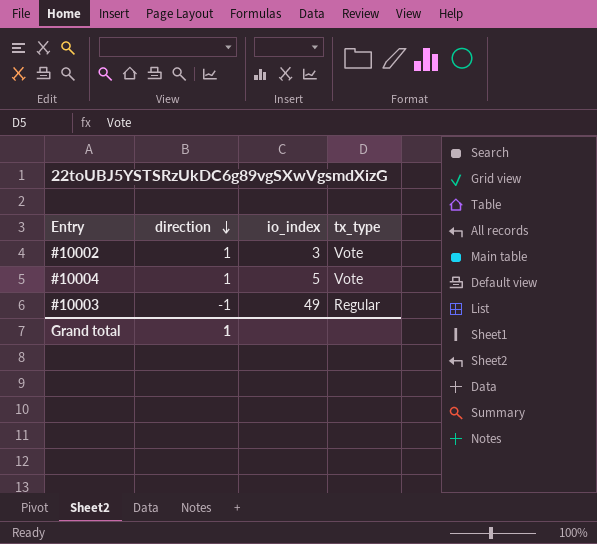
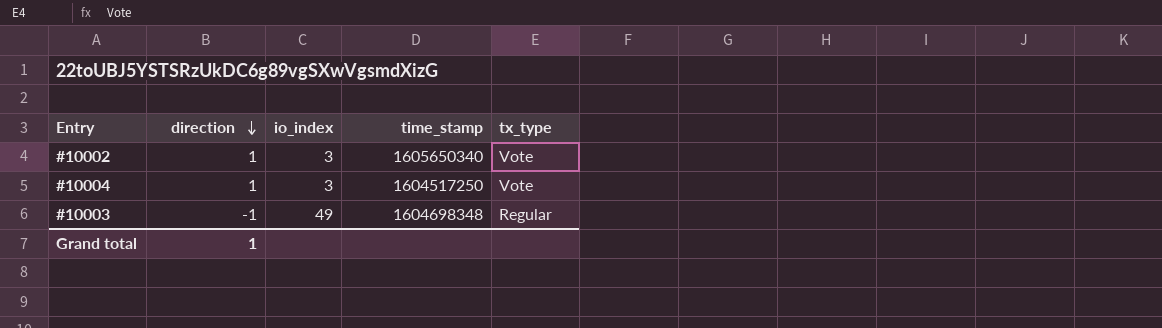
column time_stamp | position: none -> 4
#10004 | io_index: 5 -> 3

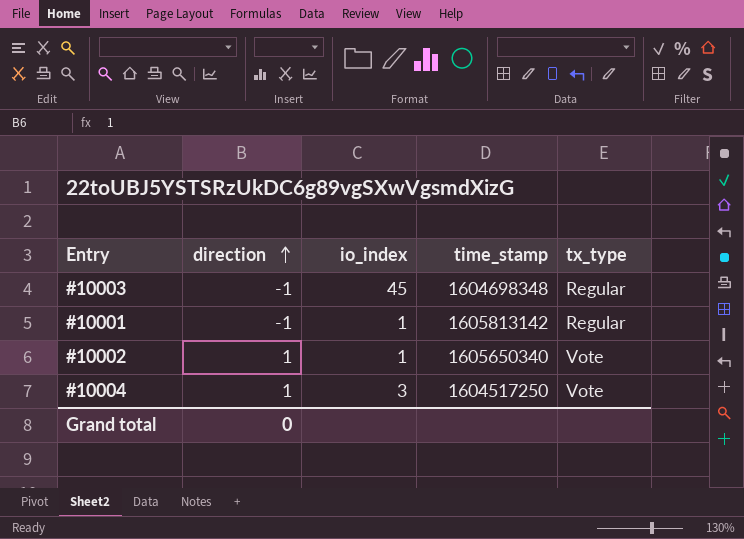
row order: direction descending -> direction ascending
#10003 | io_index: 49 -> 45
row #10001: none -> -1 | 1 | 1605813142 | Regular
#10002 | io_index: 3 -> 1
Grand total | direction: 1 -> 0

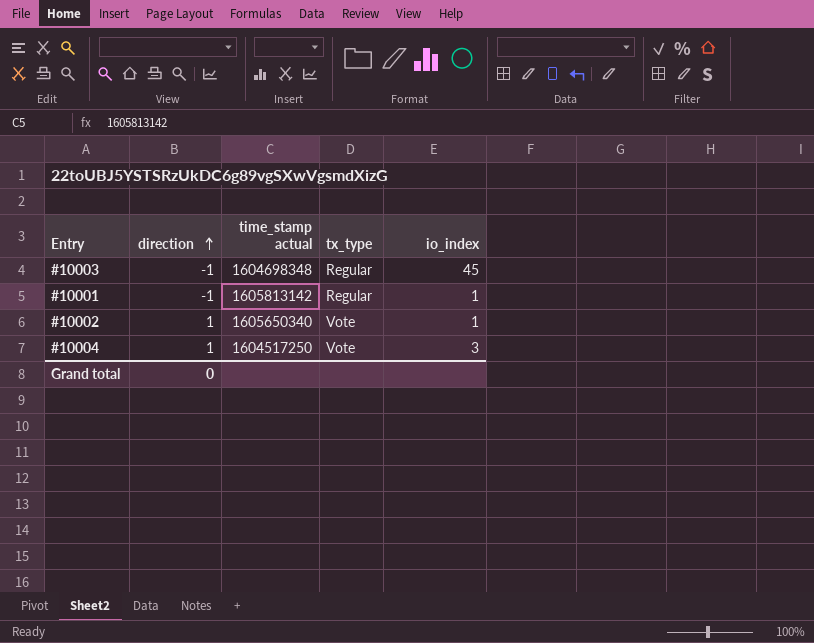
column name: time_stamp -> time_stamp actual
column io_index | position: 3 -> 5

